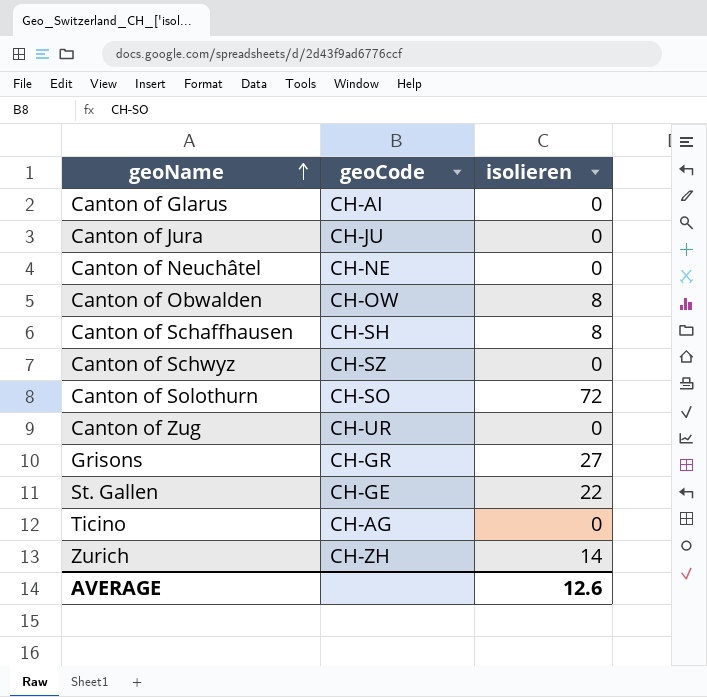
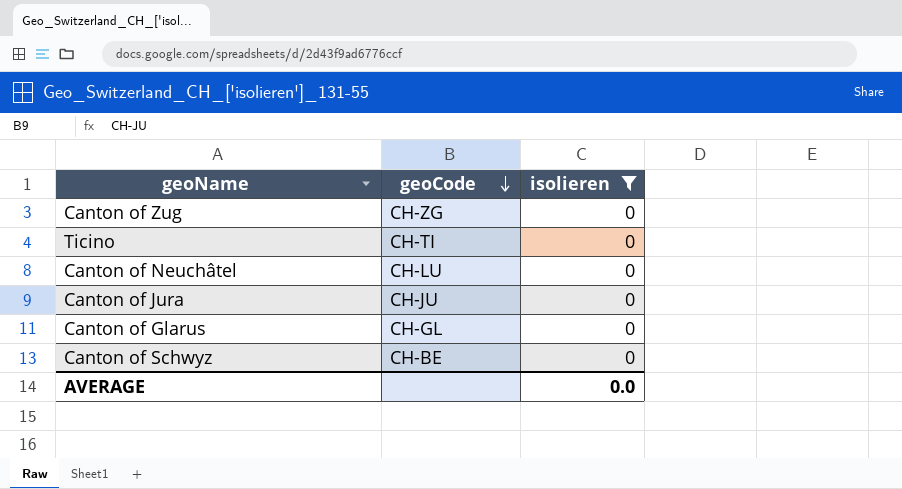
filter: none -> isolieren = 0
row order: geoName ascending -> geoCode descending
Canton of Zug | geoCode: CH-UR -> CH-ZG
Ticino | geoCode: CH-AG -> CH-TI
Canton of Neuchâtel | geoCode: CH-NE -> CH-LU
Canton of Glarus | geoCode: CH-AI -> CH-GL
Canton of Schwyz | geoCode: CH-SZ -> CH-BE
AVERAGE | isolieren: 12.6 -> 0.0

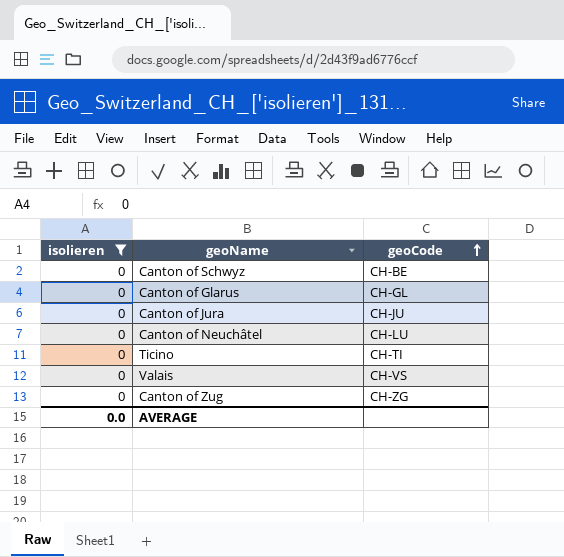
row order: geoCode descending -> geoCode ascending
column isolieren | position: 3 -> 1
row Valais: none -> 0 | CH-VS

